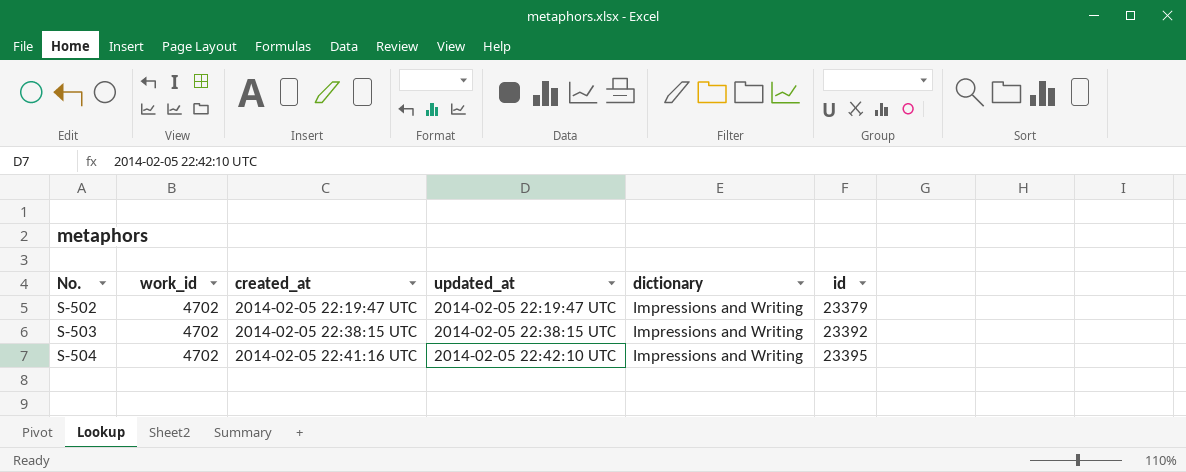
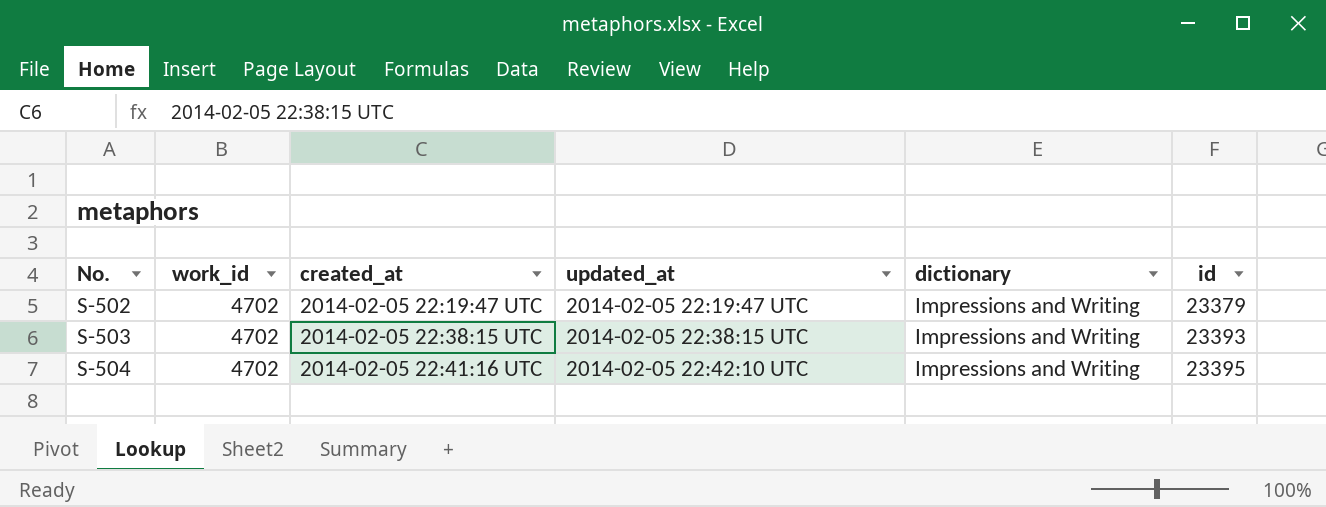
S-503 | id: 23392 -> 23393

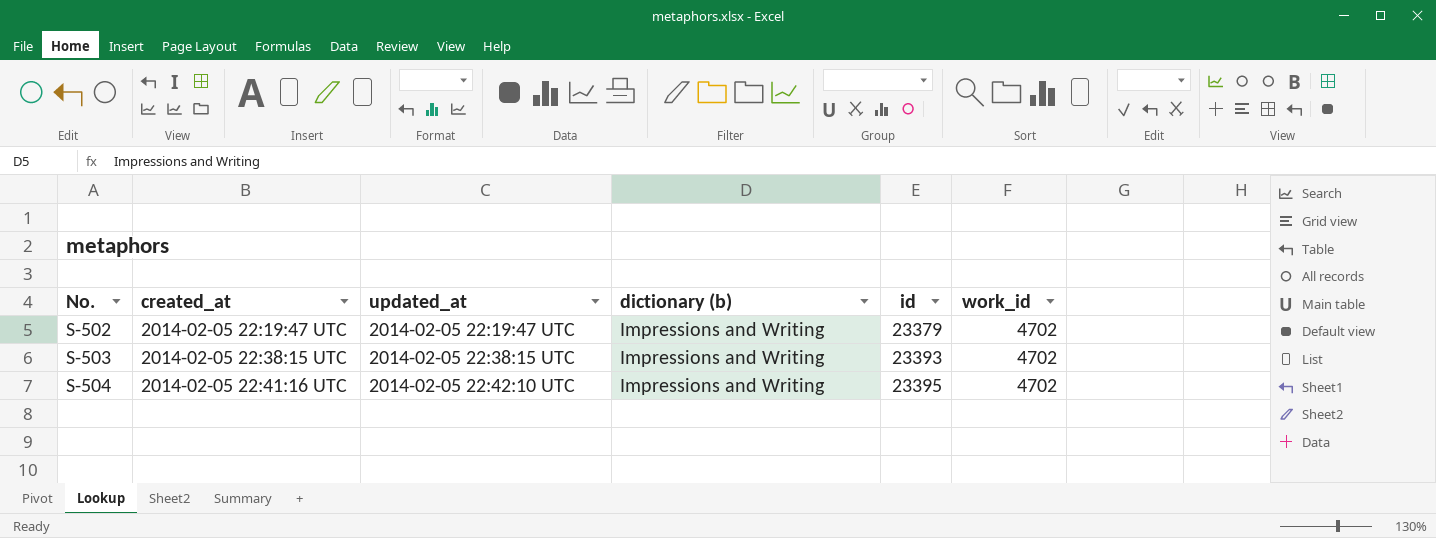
column name: dictionary -> dictionary (b)
column work_id | position: 2 -> 6

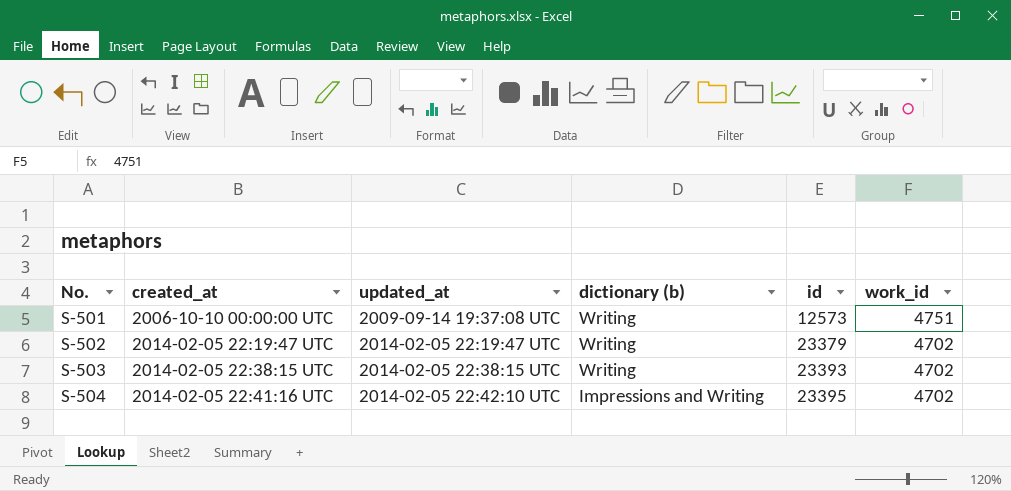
row S-501: none -> 2006-10-10 00:00:00 UTC | 2009-09-14 19:37:08 UTC | Writing | 12573 | 4751
S-502 | dictionary (b): Impressions and Writing -> Writing
S-503 | dictionary (b): Impressions and Writing -> Writing

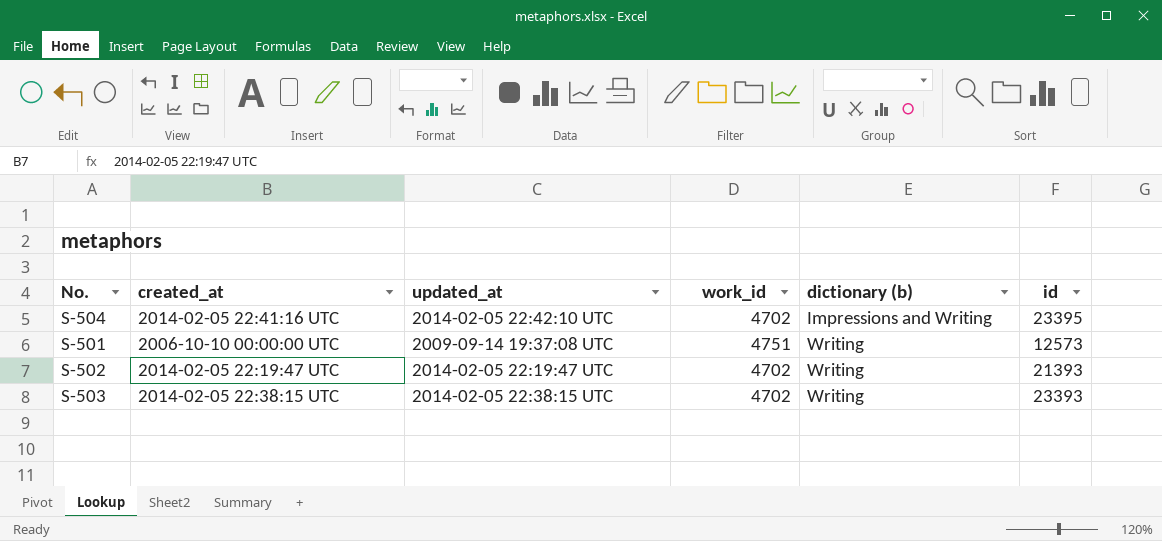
row order: No. ascending -> dictionary (b) ascending
column work_id | position: 6 -> 4
S-502 | id: 23379 -> 21393

